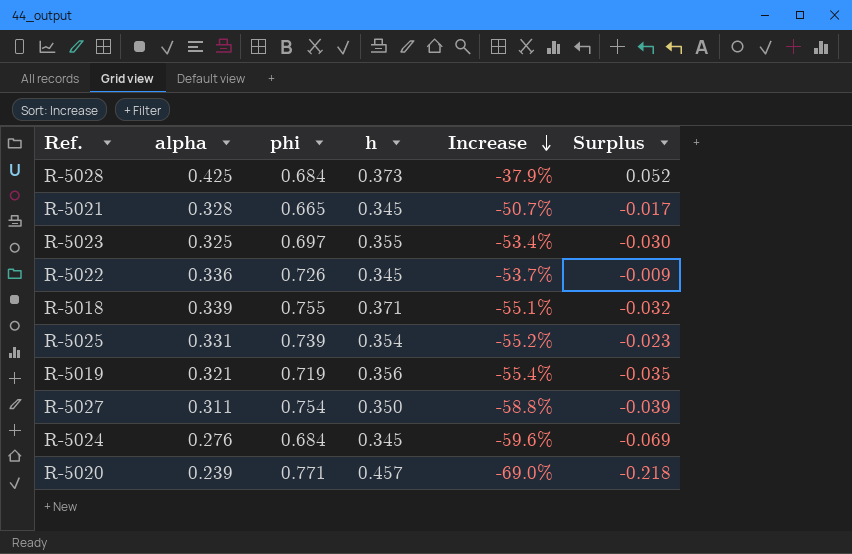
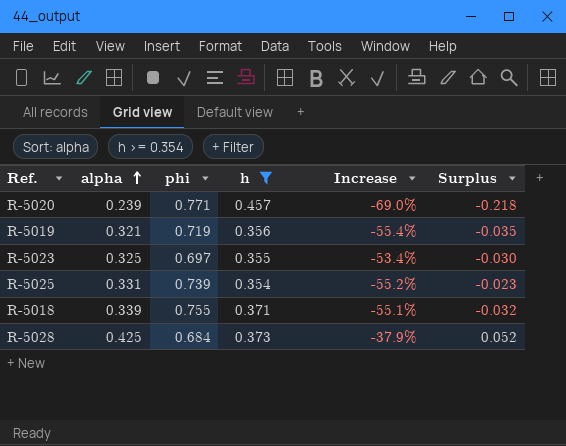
filter: none -> h >= 0.354
row order: Increase descending -> alpha ascending

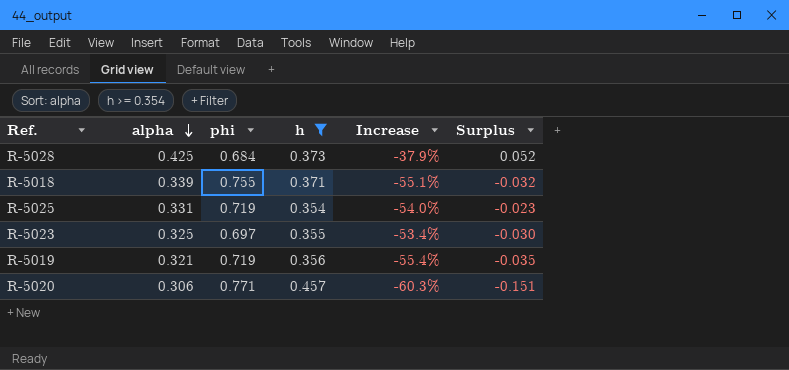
row order: alpha ascending -> alpha descending
R-5025 | phi: 0.739 -> 0.719
R-5025 | Increase: -55.2% -> -54.0%
R-5020 | alpha: 0.239 -> 0.306
R-5020 | Increase: -69.0% -> -60.3%
R-5020 | Surplus: -0.218 -> -0.151

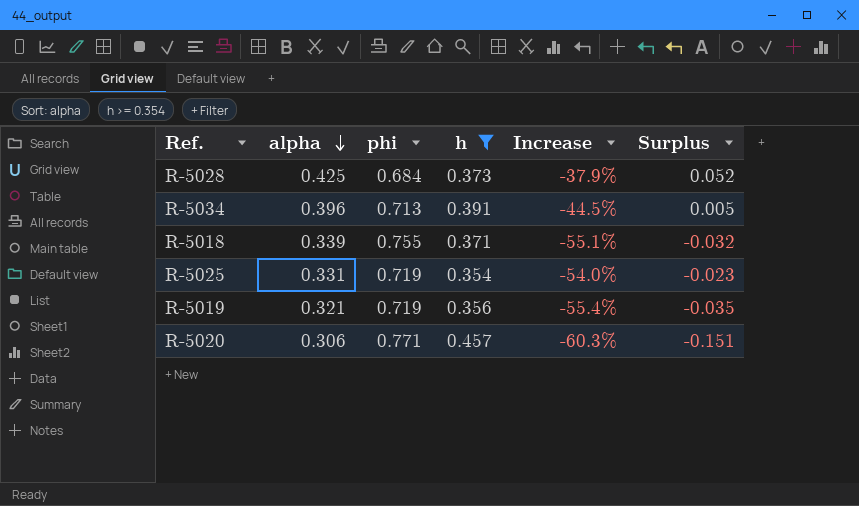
row R-5023: 0.325 | 0.697 | 0.355 | -53.4% | -0.030 -> none
row R-5034: none -> 0.396 | 0.713 | 0.391 | -44.5% | 0.005

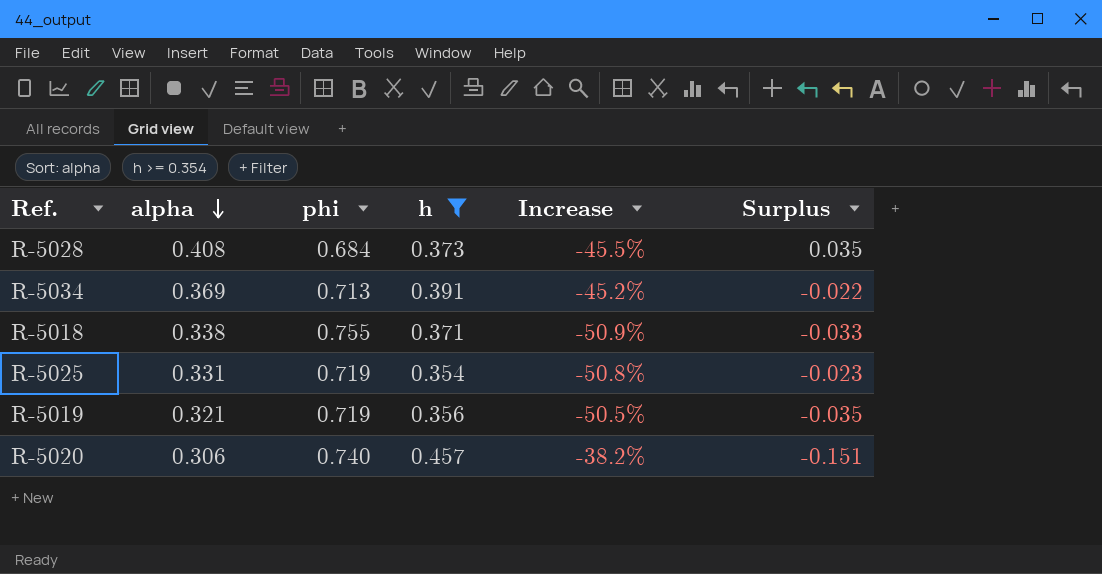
column Increase | formula: ([alpha] - [phi]) / [phi] -> ([h] - [phi]) / [phi]
R-5028 | alpha: 0.425 -> 0.408
R-5028 | Surplus: 0.052 -> 0.035
R-5034 | alpha: 0.396 -> 0.369
R-5034 | Surplus: 0.005 -> -0.022
R-5018 | alpha: 0.339 -> 0.338
R-5018 | Surplus: -0.032 -> -0.033
R-5020 | phi: 0.771 -> 0.740

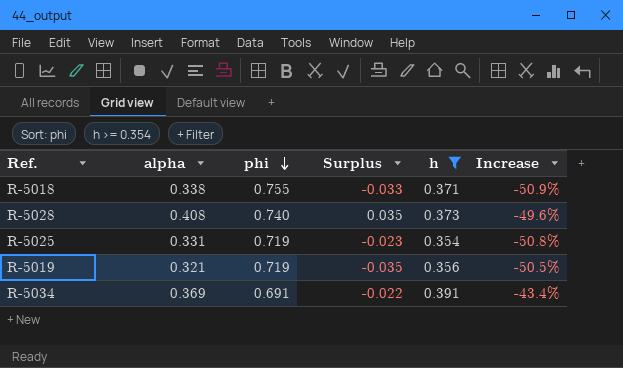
row order: alpha descending -> phi descending
column Surplus | position: 6 -> 4
row R-5020: 0.306 | 0.740 | 0.457 | -38.2% | -0.151 -> none
R-5028 | phi: 0.684 -> 0.740
R-5028 | Increase: -45.5% -> -49.6%
R-5034 | phi: 0.713 -> 0.691
R-5034 | Increase: -45.2% -> -43.4%

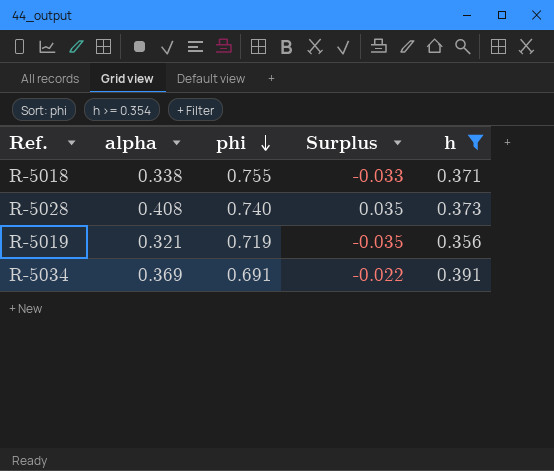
column Increase | formula: ([h] - [phi]) / [phi] -> none
row R-5025: 0.331 | 0.719 | -0.023 | 0.354 | -50.8% -> none

